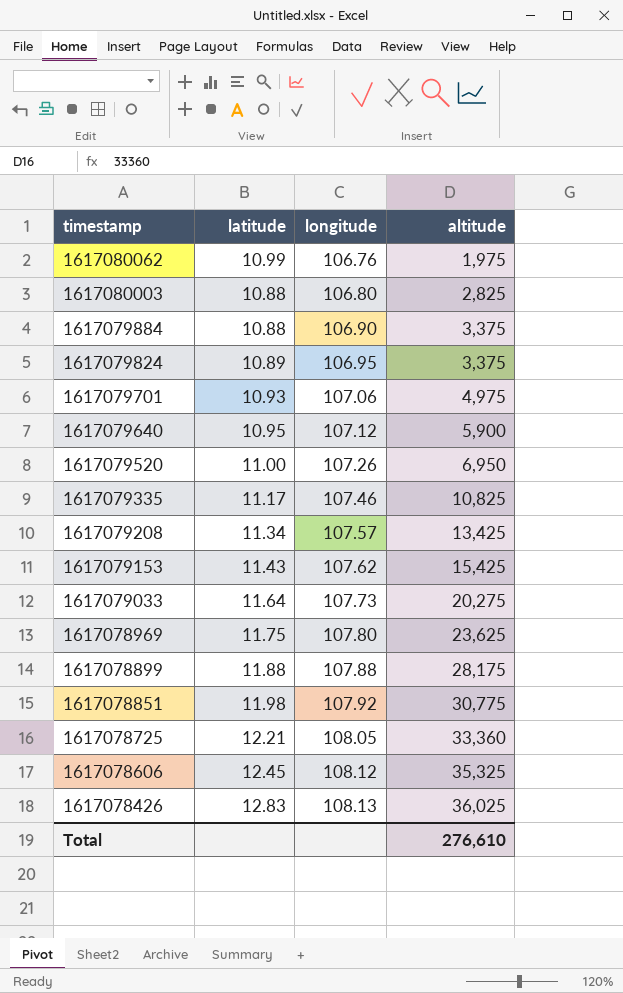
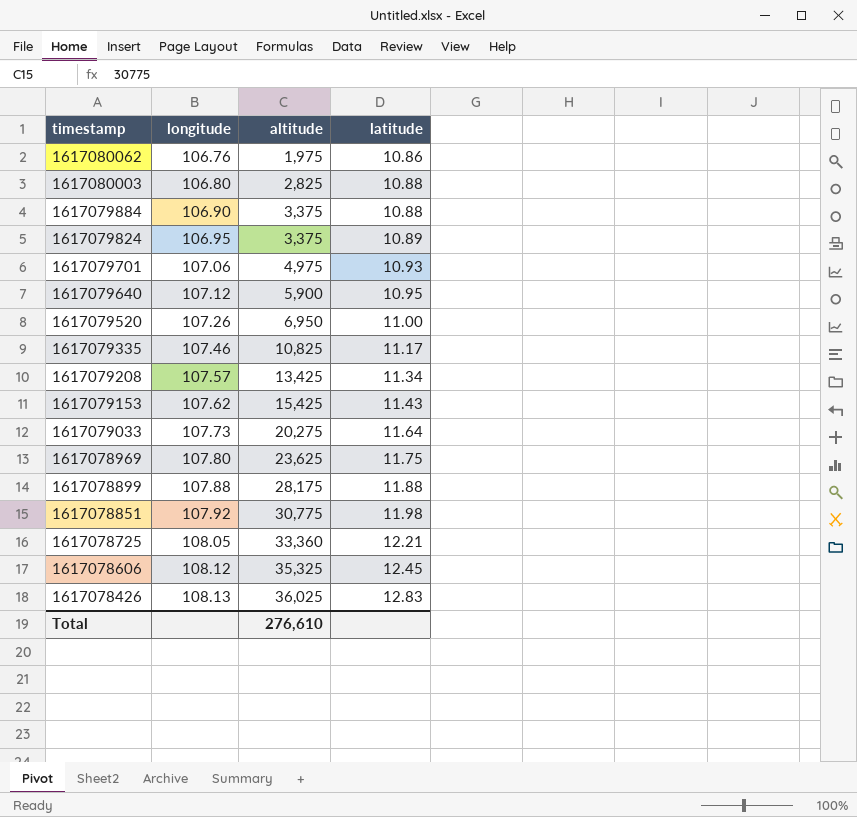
column latitude | position: 2 -> 4
1617080062 | latitude: 10.99 -> 10.86

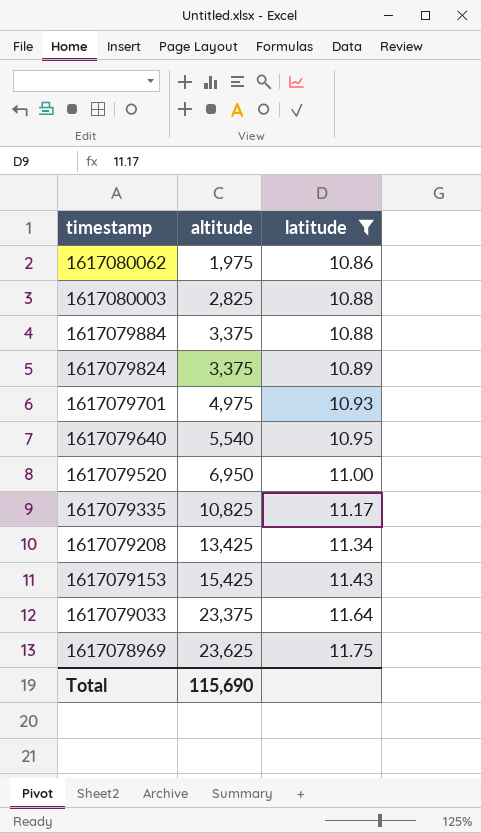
filter: none -> latitude <= 11.75
column longitude | position: 2 -> none
1617079640 | altitude: 5,900 -> 5,540
1617079033 | altitude: 20,275 -> 23,375
Total | altitude: 276,610 -> 115,690

